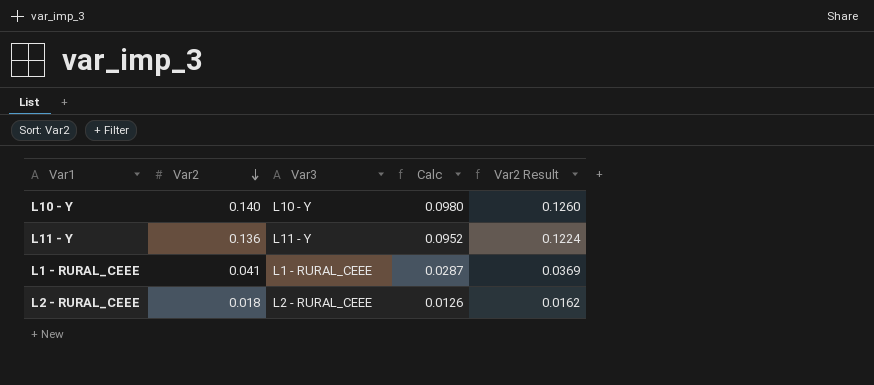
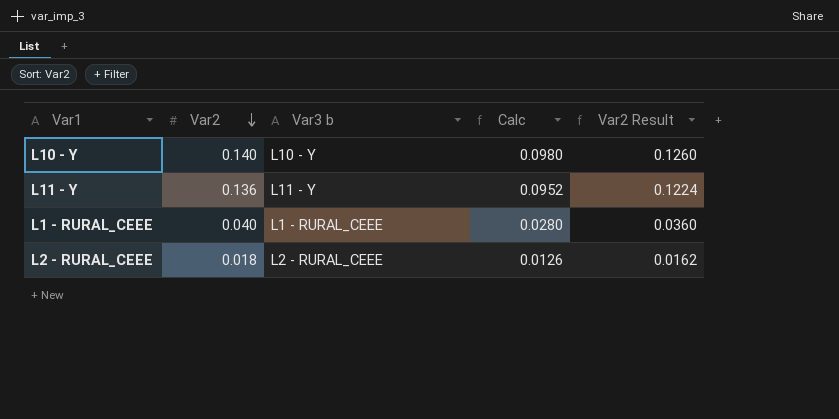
column name: Var3 -> Var3 b
L1 - RURAL_CEEE | Var2: 0.041 -> 0.040
L1 - RURAL_CEEE | Calc: 0.0287 -> 0.0280
L1 - RURAL_CEEE | Var2 Result: 0.0369 -> 0.0360

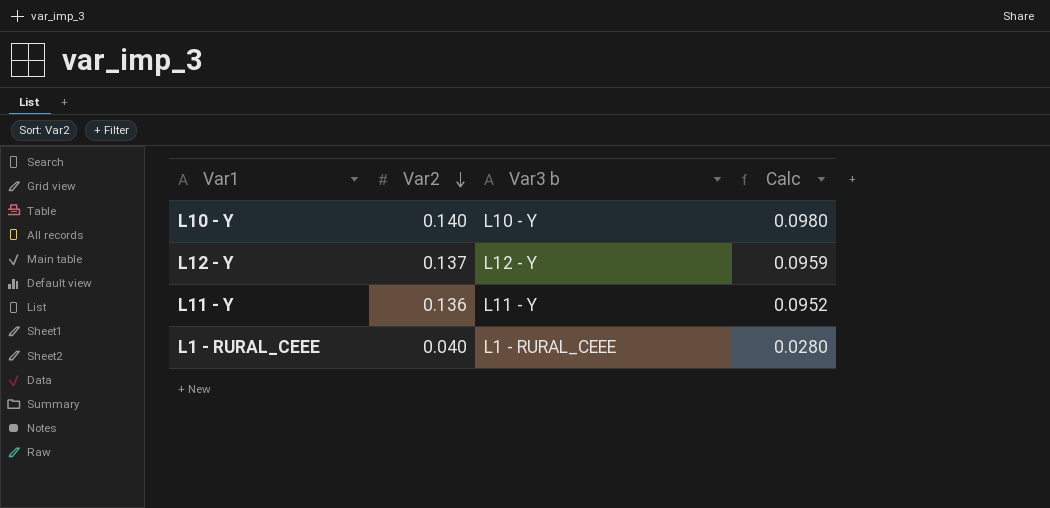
column Var2 Result | formula: [Var2] * 0.9 -> none
row L2 - RURAL_CEEE: 0.018 | L2 - RURAL_CEEE | 0.0126 | 0.0162 -> none
row L12 - Y: none -> 0.137 | L12 - Y | 0.0959

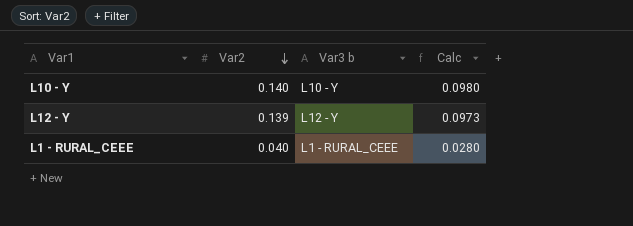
row L11 - Y: 0.136 | L11 - Y | 0.0952 -> none
L12 - Y | Var2: 0.137 -> 0.139
L12 - Y | Calc: 0.0959 -> 0.0973

